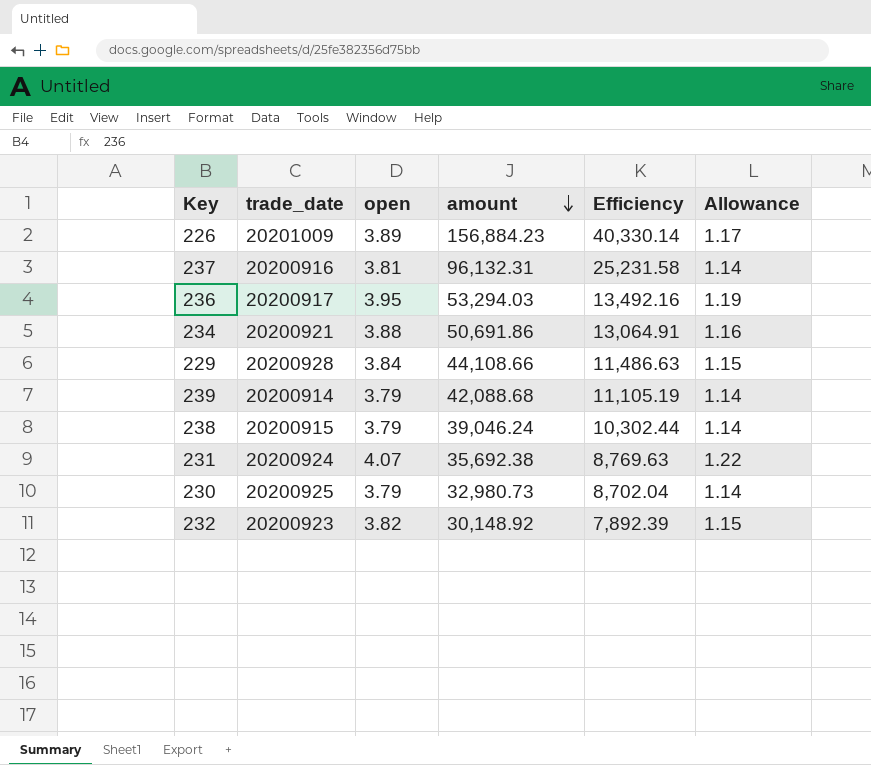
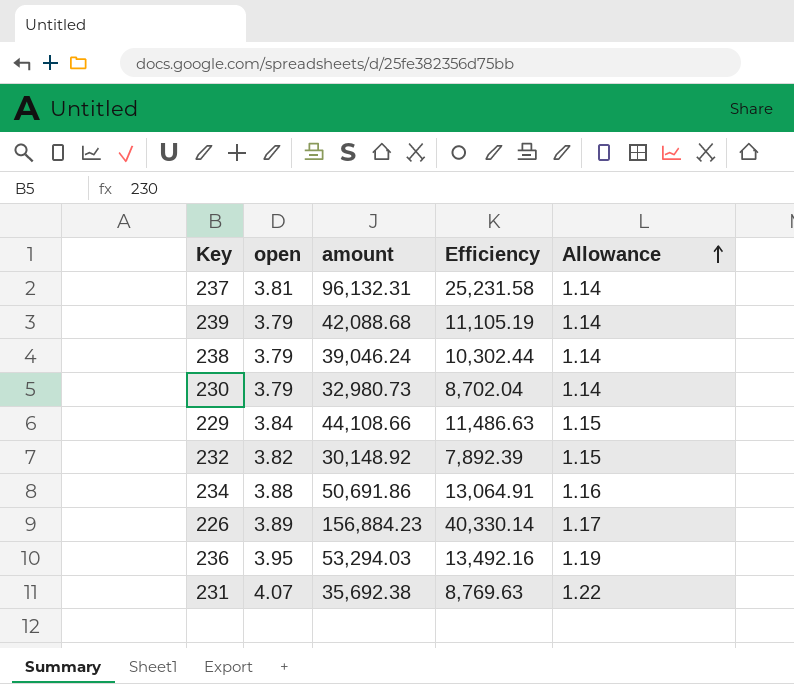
row order: amount descending -> Allowance ascending
column trade_date | position: 2 -> none

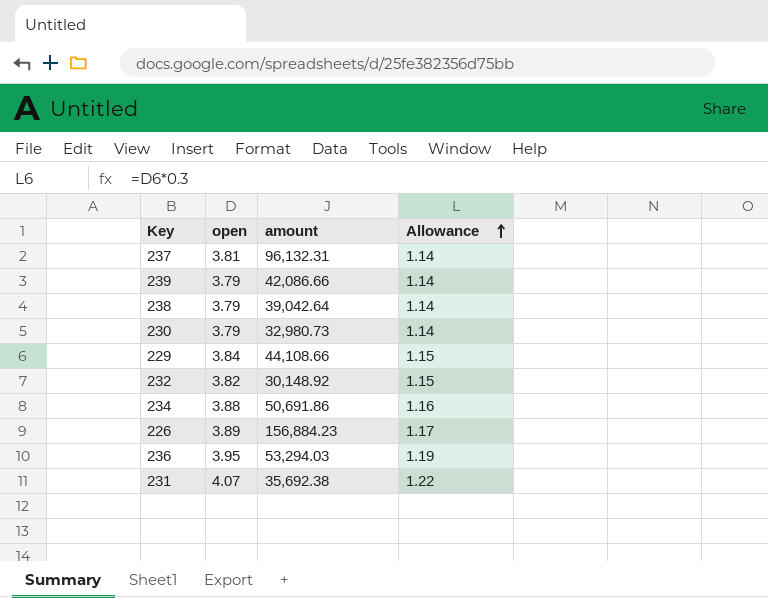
column Efficiency | formula: [amount] / [open] -> none
239 | amount: 42,088.68 -> 42,086.66
238 | amount: 39,046.24 -> 39,042.64

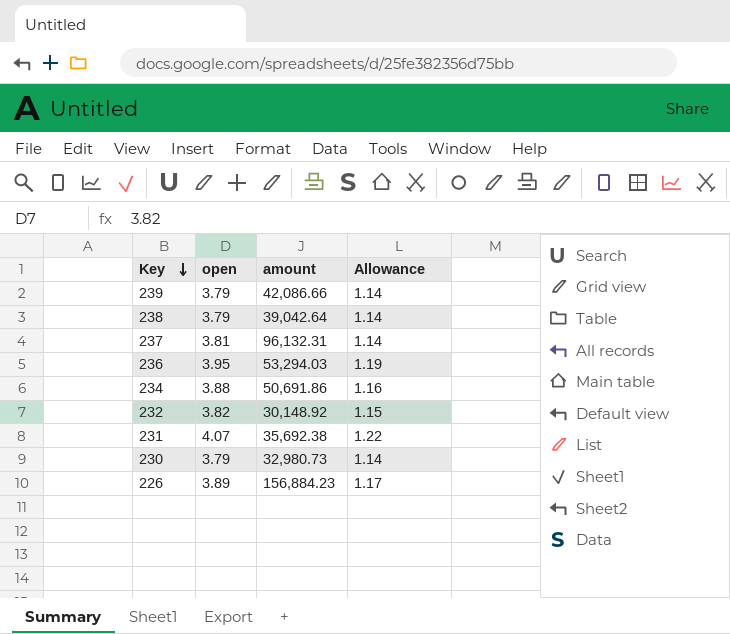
row order: Allowance ascending -> Key descending
row 229: 3.84 | 44,108.66 | 1.15 -> none

